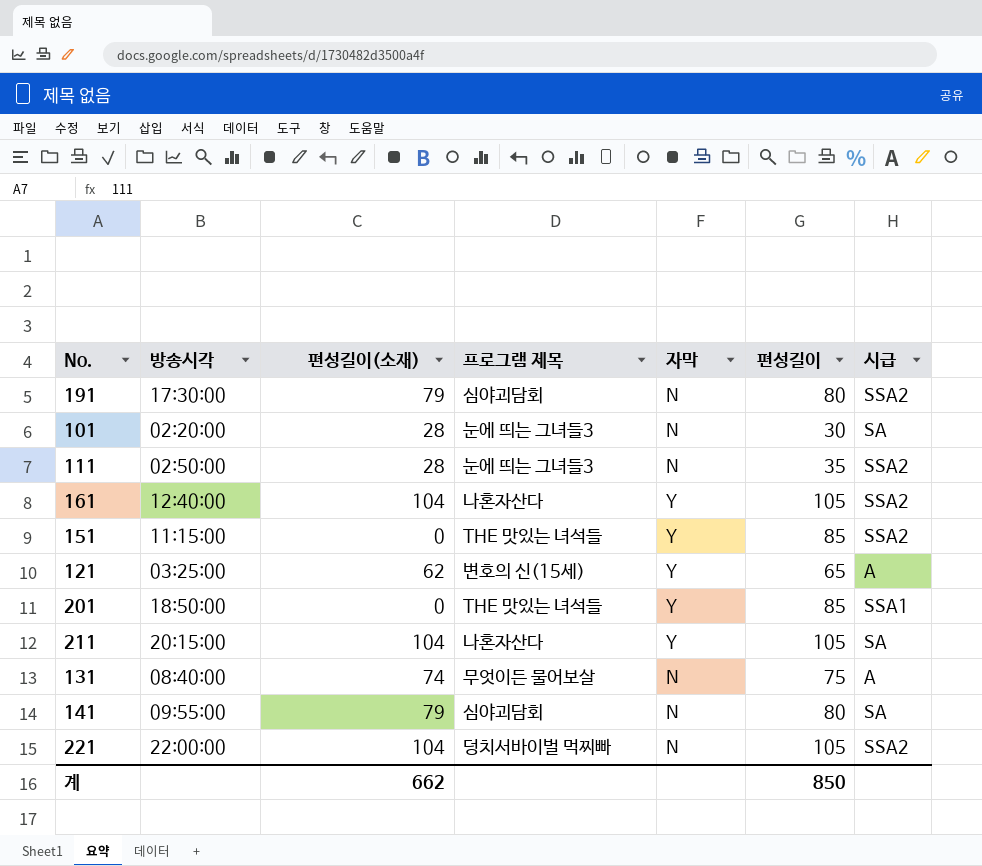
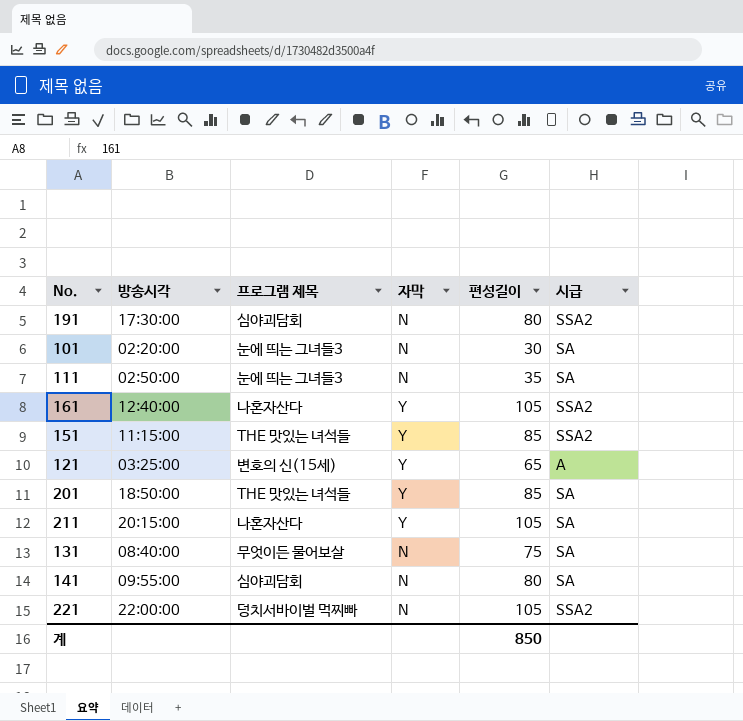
column 편성길이(소재) | position: 3 -> none
111 | 시급: SSA2 -> SA
201 | 시급: SSA1 -> SA
131 | 시급: A -> SA

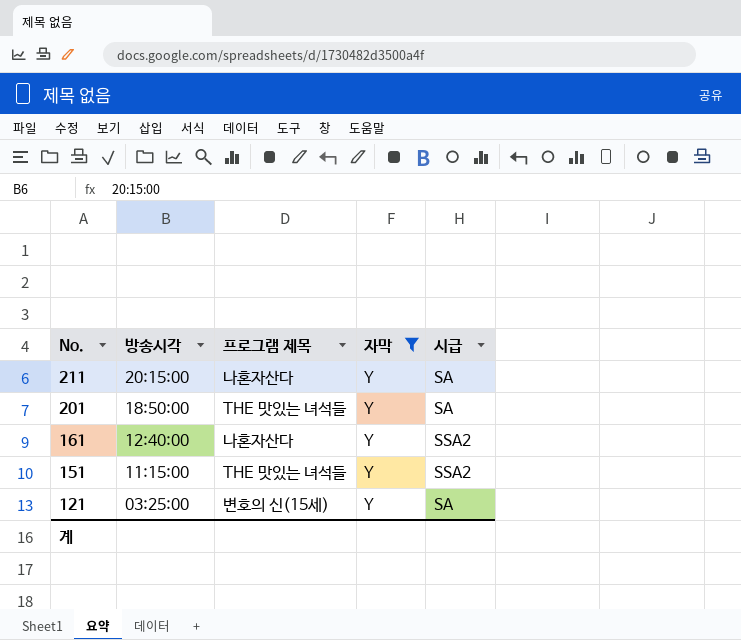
filter: none -> 자막 = Y
row order: none -> No. descending
column 편성길이 | position: 5 -> none
121 | 시급: A -> SA

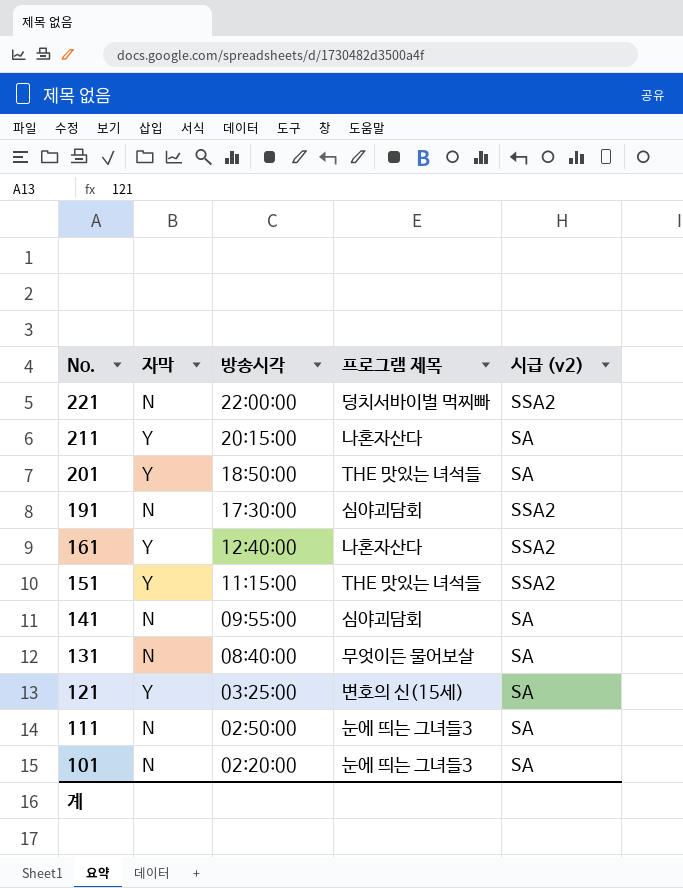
filter: 자막 = Y -> none
column 자막 | position: 4 -> 2
column name: 시급 -> 시급 (v2)

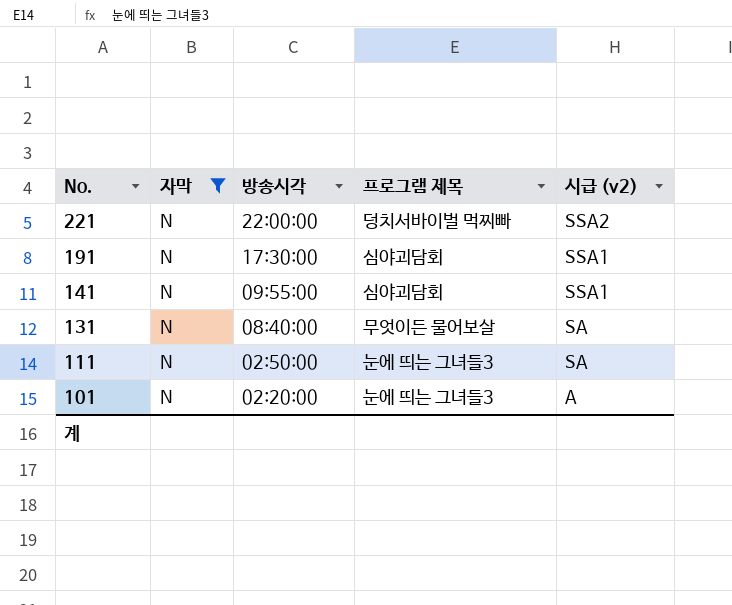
filter: none -> 자막 = N
191 | 시급 (v2): SSA2 -> SSA1
141 | 시급 (v2): SA -> SSA1
101 | 시급 (v2): SA -> A

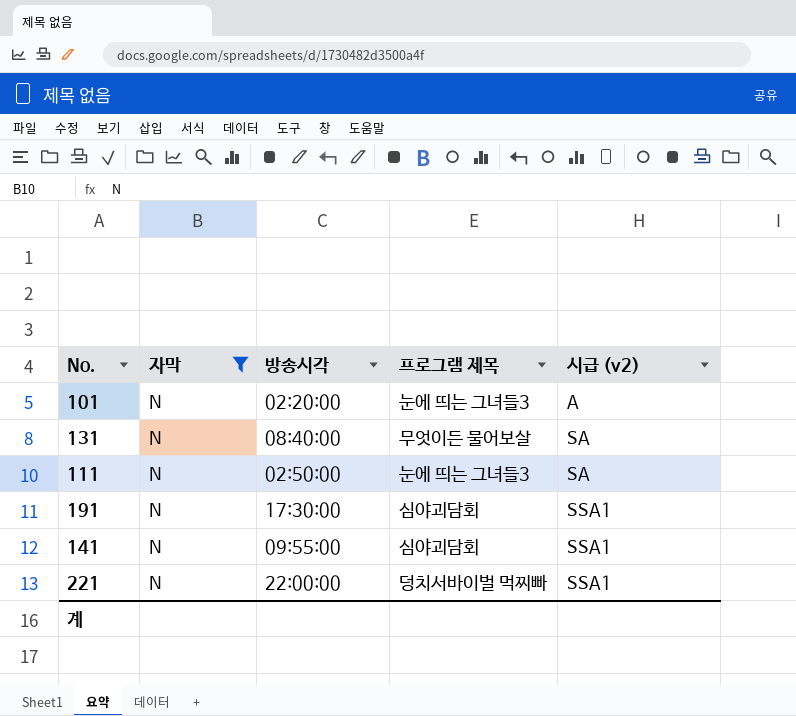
row order: No. descending -> 시급 (v2) ascending
221 | 시급 (v2): SSA2 -> SSA1

